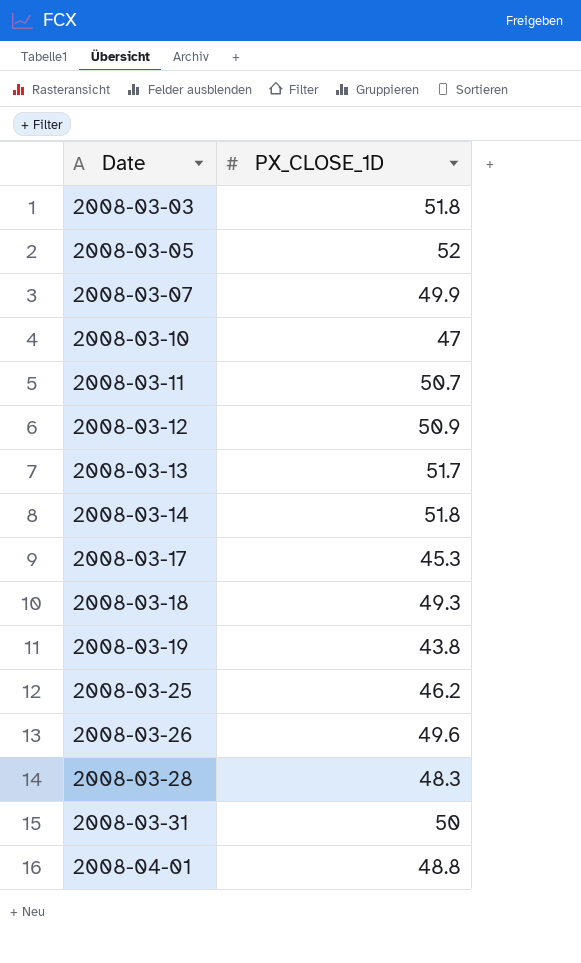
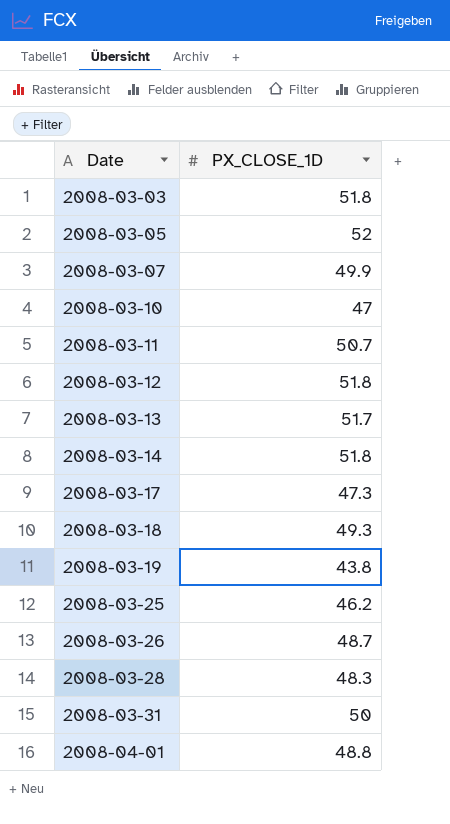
2008-03-12 | PX_CLOSE_1D: 50.9 -> 51.8
2008-03-17 | PX_CLOSE_1D: 45.3 -> 47.3
2008-03-26 | PX_CLOSE_1D: 49.6 -> 48.7

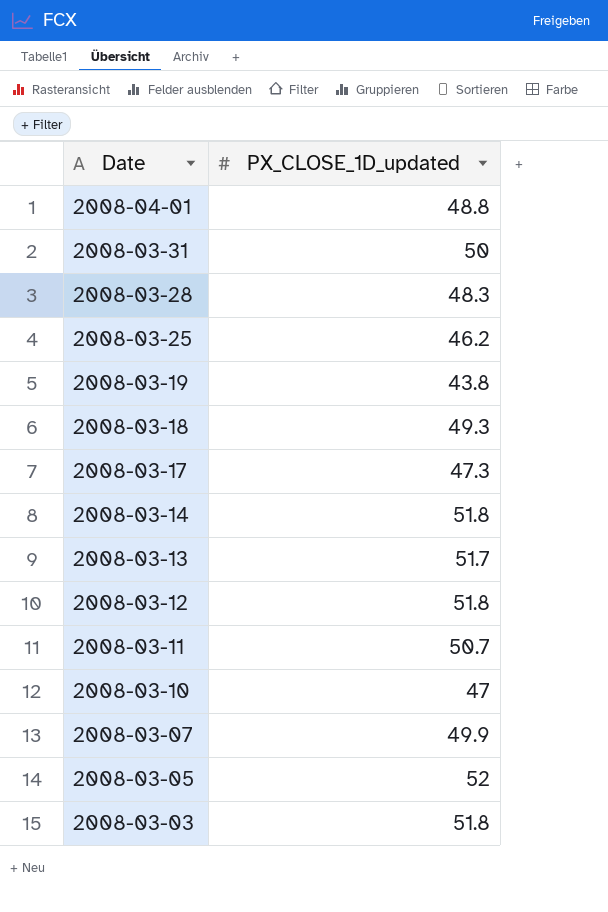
row order: Date ascending -> Date descending
column name: PX_CLOSE_1D -> PX_CLOSE_1D_updated
row 2008-03-26: 48.7 -> none

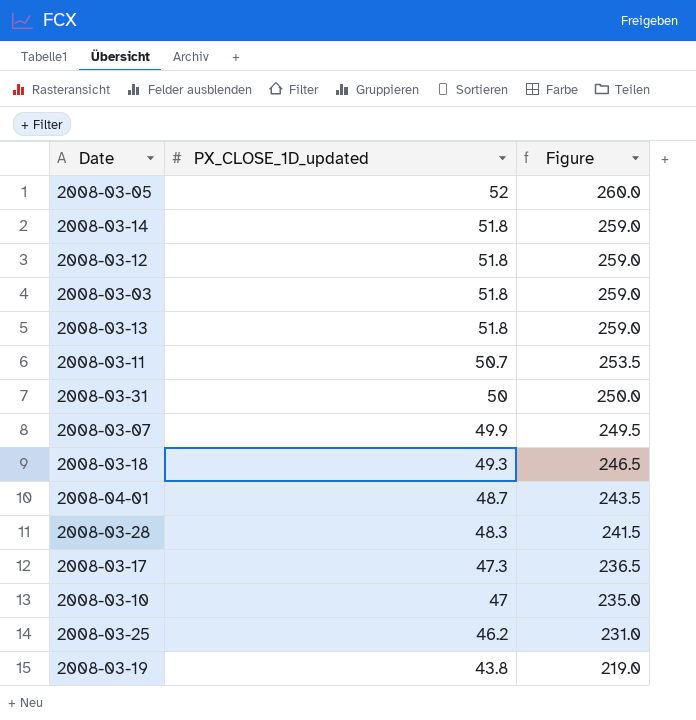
row order: Date descending -> PX_CLOSE_1D_updated descending
column Figure | formula: none -> [PX_CLOSE_1D_updated] * 5
2008-03-13 | PX_CLOSE_1D_updated: 51.7 -> 51.8
2008-04-01 | PX_CLOSE_1D_updated: 48.8 -> 48.7

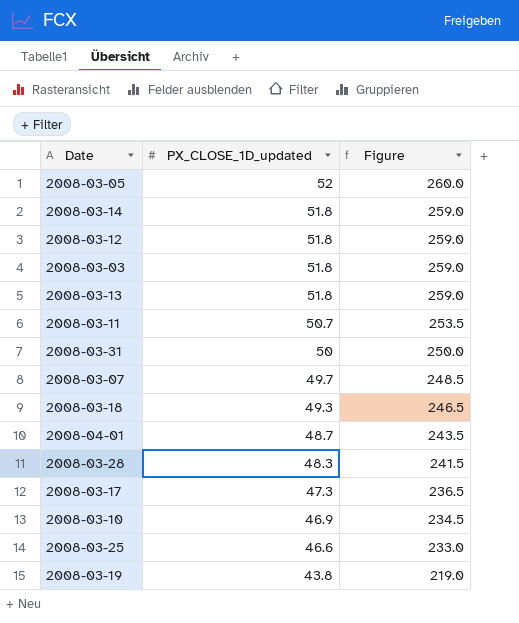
2008-03-07 | PX_CLOSE_1D_updated: 49.9 -> 49.7
2008-03-07 | Figure: 249.5 -> 248.5
2008-03-10 | PX_CLOSE_1D_updated: 47 -> 46.9
2008-03-10 | Figure: 235.0 -> 234.5
2008-03-25 | PX_CLOSE_1D_updated: 46.2 -> 46.6
2008-03-25 | Figure: 231.0 -> 233.0

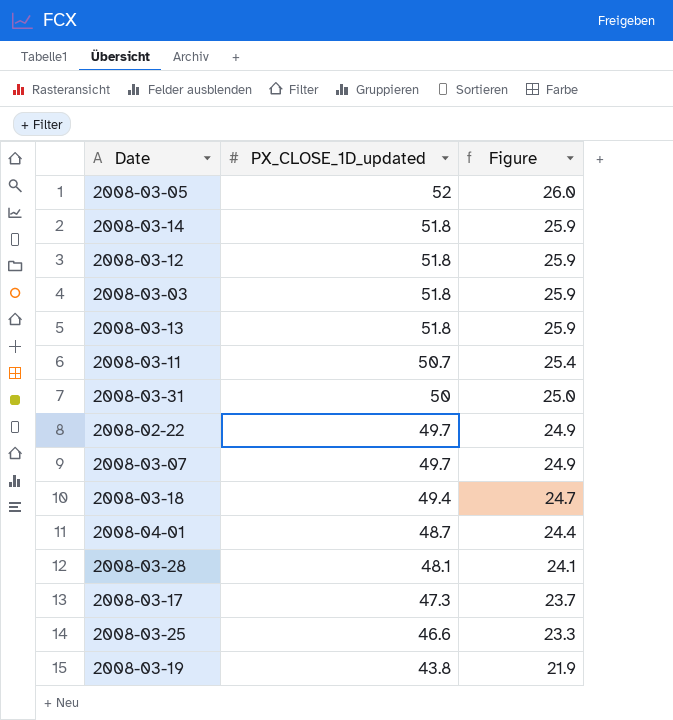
column Figure | formula: [PX_CLOSE_1D_updated] * 5 -> [PX_CLOSE_1D_updated] * 0.5
row 2008-03-10: 46.9 | 234.5 -> none
row 2008-02-22: none -> 49.7 | 24.9
2008-03-18 | PX_CLOSE_1D_updated: 49.3 -> 49.4
2008-03-28 | PX_CLOSE_1D_updated: 48.3 -> 48.1

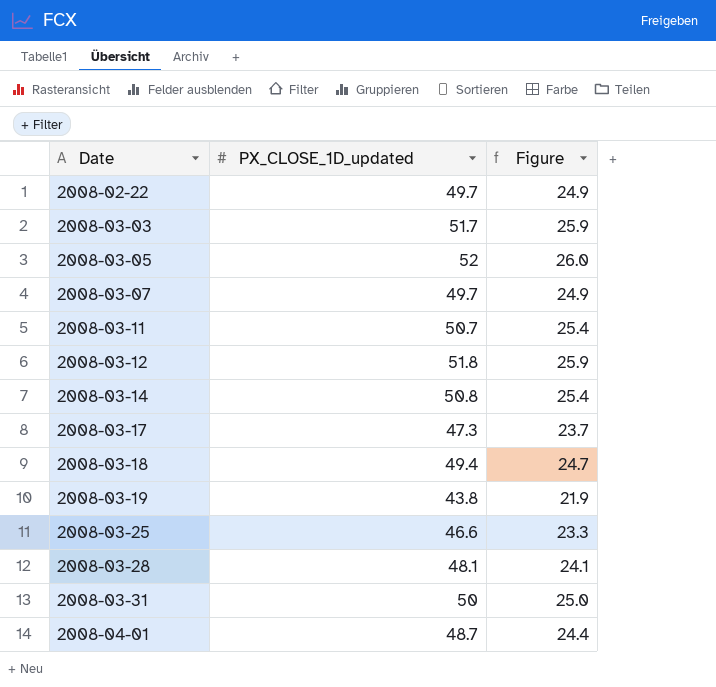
row order: PX_CLOSE_1D_updated descending -> Date ascending
row 2008-03-13: 51.8 | 25.9 -> none
2008-03-03 | PX_CLOSE_1D_updated: 51.8 -> 51.7
2008-03-14 | PX_CLOSE_1D_updated: 51.8 -> 50.8
2008-03-14 | Figure: 25.9 -> 25.4

